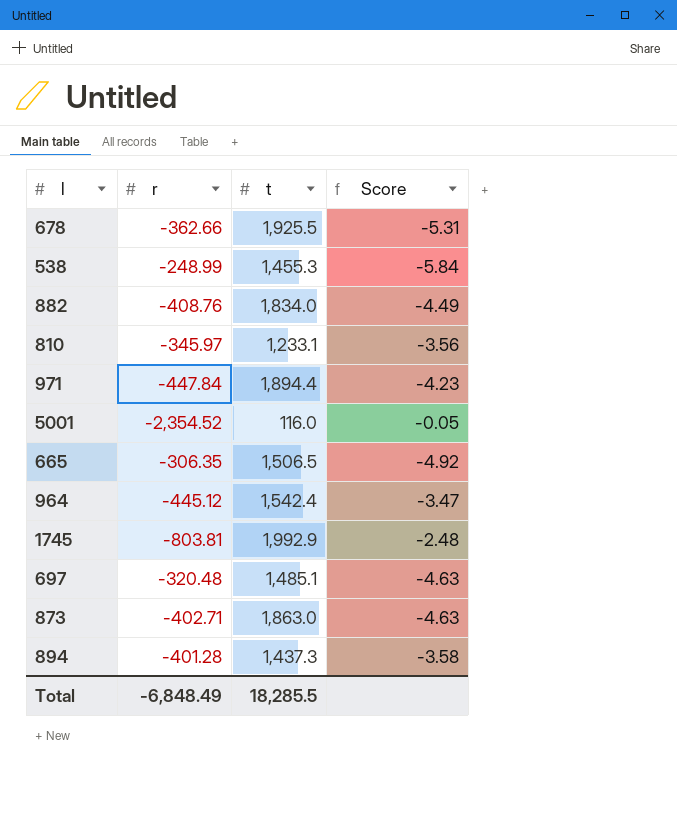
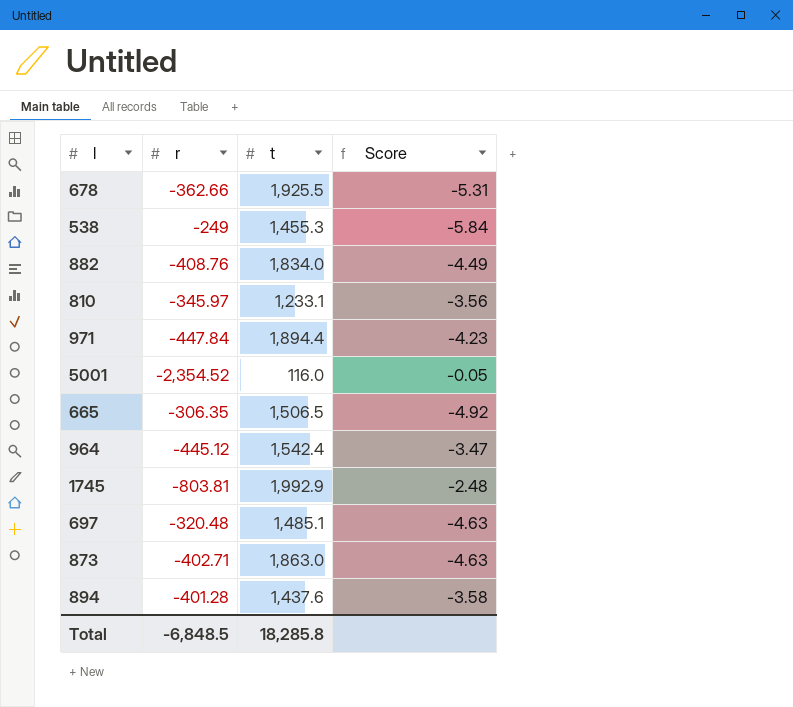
538 | r: -248.99 -> -249
894 | t: 1,437.3 -> 1,437.6
Total | r: -6,848.49 -> -6,848.5
Total | t: 18,285.5 -> 18,285.8

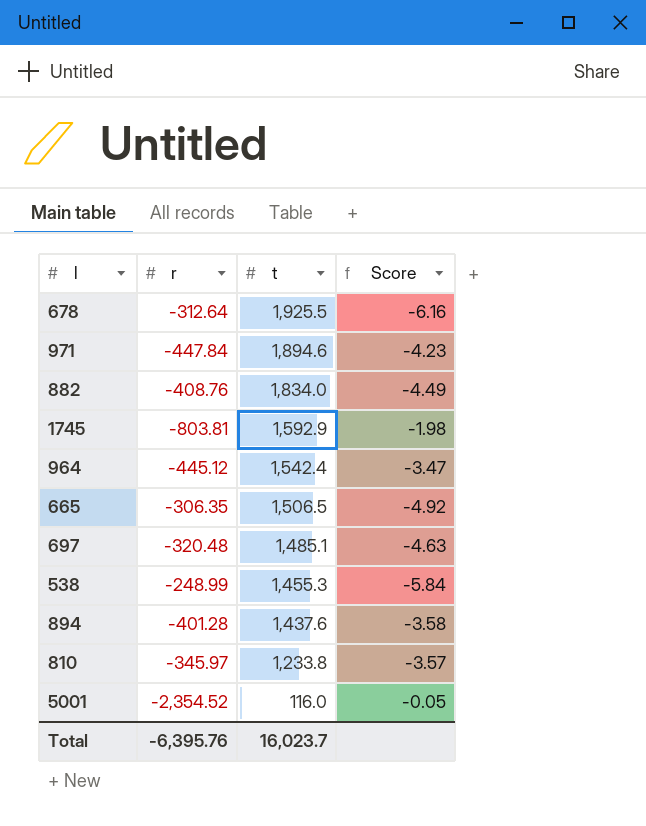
row order: none -> t descending
row 873: -402.71 | 1,863.0 | -4.63 -> none
678 | r: -362.66 -> -312.64
678 | Score: -5.31 -> -6.16
971 | t: 1,894.4 -> 1,894.6
1745 | t: 1,992.9 -> 1,592.9
1745 | Score: -2.48 -> -1.98
538 | r: -249 -> -248.99
810 | t: 1,233.1 -> 1,233.8
810 | Score: -3.56 -> -3.57
Total | r: -6,848.5 -> -6,395.76
Total | t: 18,285.8 -> 16,023.7

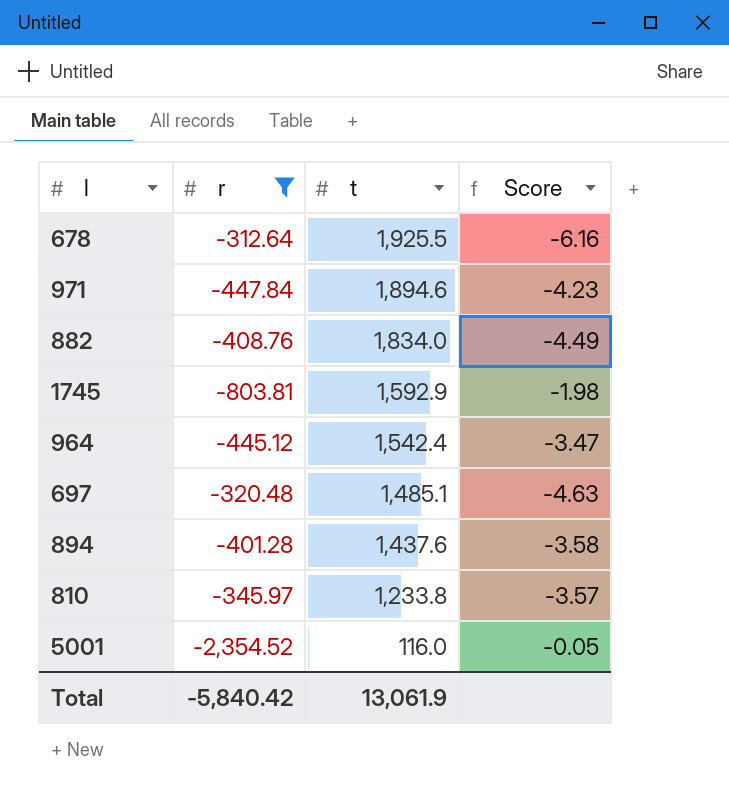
filter: none -> r <= -312.64
Total | r: -6,395.76 -> -5,840.42
Total | t: 16,023.7 -> 13,061.9

